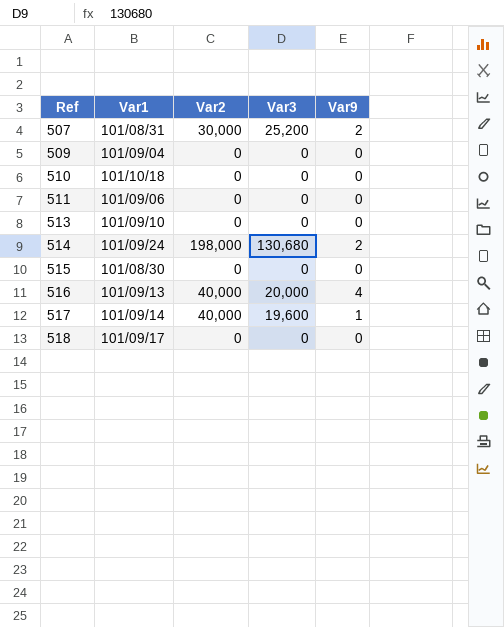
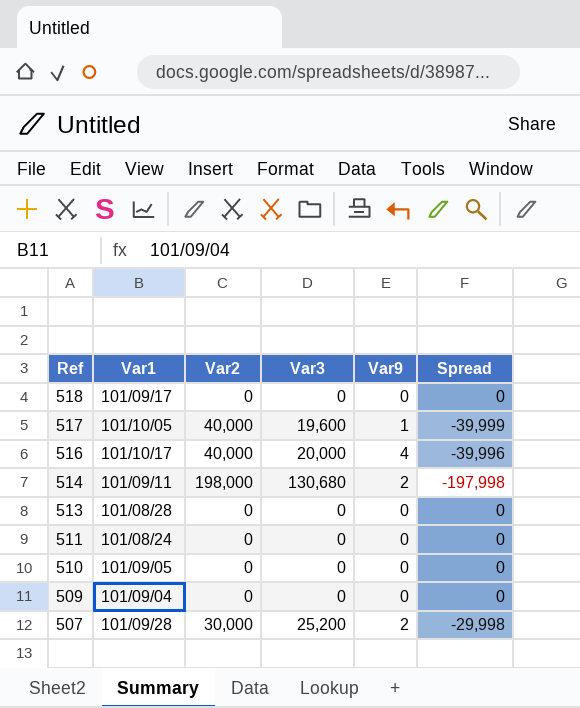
row order: Ref ascending -> Ref descending
column Spread | formula: none -> [Var9] - [Var2]
row 515: 101/08/30 | 0 | 0 | 0 -> none
517 | Var1: 101/09/14 -> 101/10/05
516 | Var1: 101/09/13 -> 101/10/17
514 | Var1: 101/09/24 -> 101/09/11
513 | Var1: 101/09/10 -> 101/08/28
511 | Var1: 101/09/06 -> 101/08/24
510 | Var1: 101/10/18 -> 101/09/05
507 | Var1: 101/08/31 -> 101/09/28

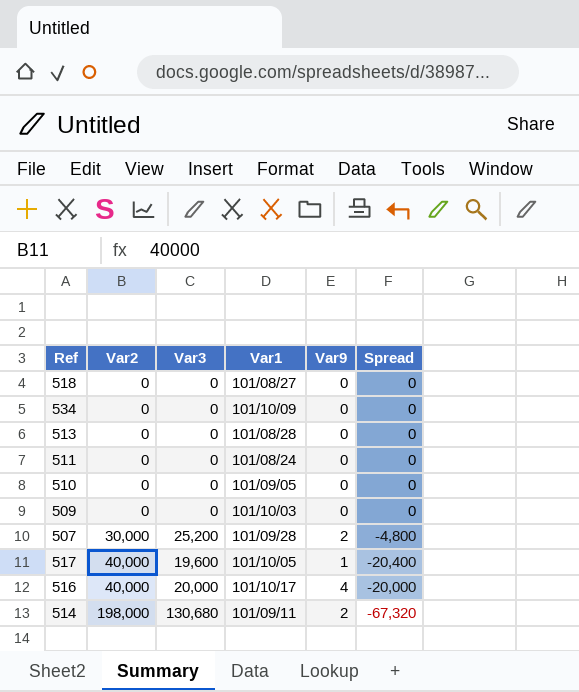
row order: Ref descending -> Var2 ascending
column Var1 | position: 2 -> 4
column Spread | formula: [Var9] - [Var2] -> [Var3] - [Var2]
518 | Var1: 101/09/17 -> 101/08/27
row 534: none -> 0 | 0 | 101/10/09 | 0 | 0
509 | Var1: 101/09/04 -> 101/10/03

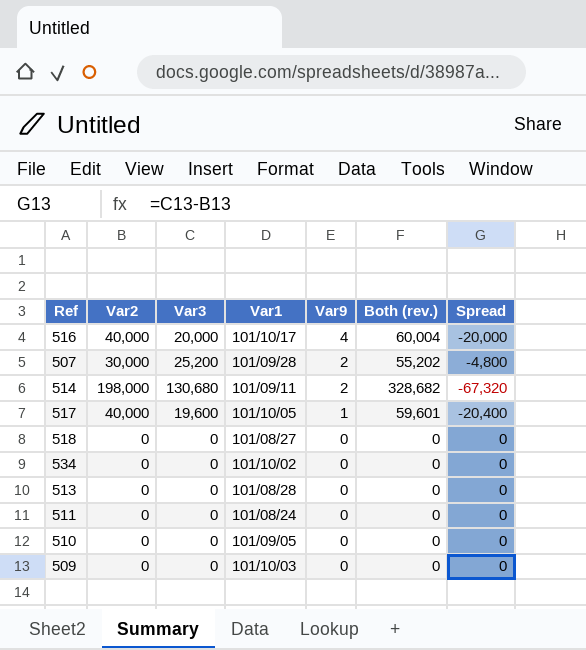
row order: Var2 ascending -> Var9 descending
column Both (rev.) | formula: none -> [Var2] + [Var3] + [Var9]
534 | Var1: 101/10/09 -> 101/10/02

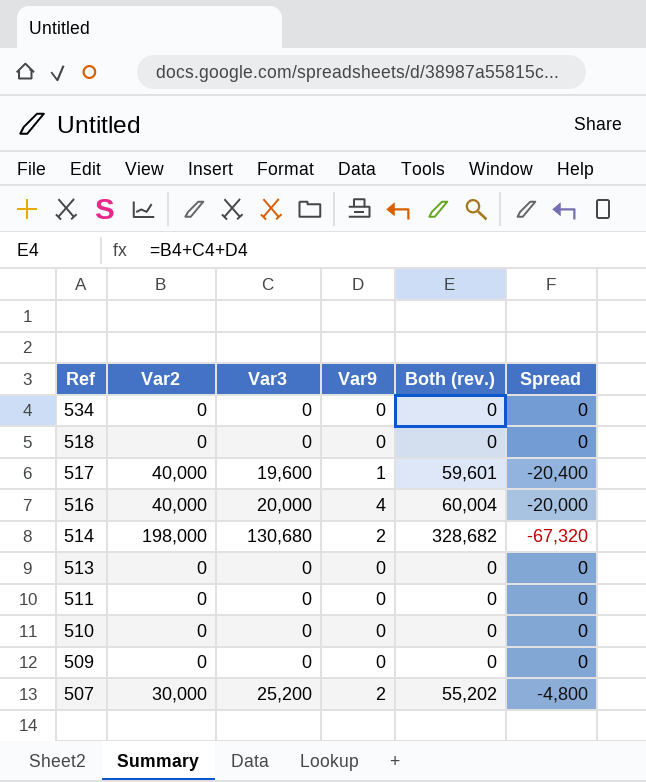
row order: Var9 descending -> Ref descending
column Var1 | position: 4 -> none

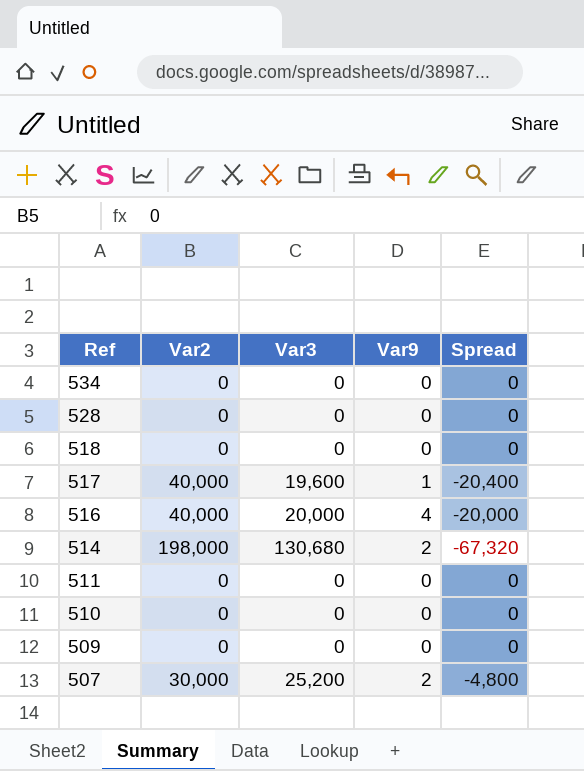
column Both (rev.) | formula: [Var2] + [Var3] + [Var9] -> none
row 513: 0 | 0 | 0 | 0 | 0 -> none
row 528: none -> 0 | 0 | 0 | 0

